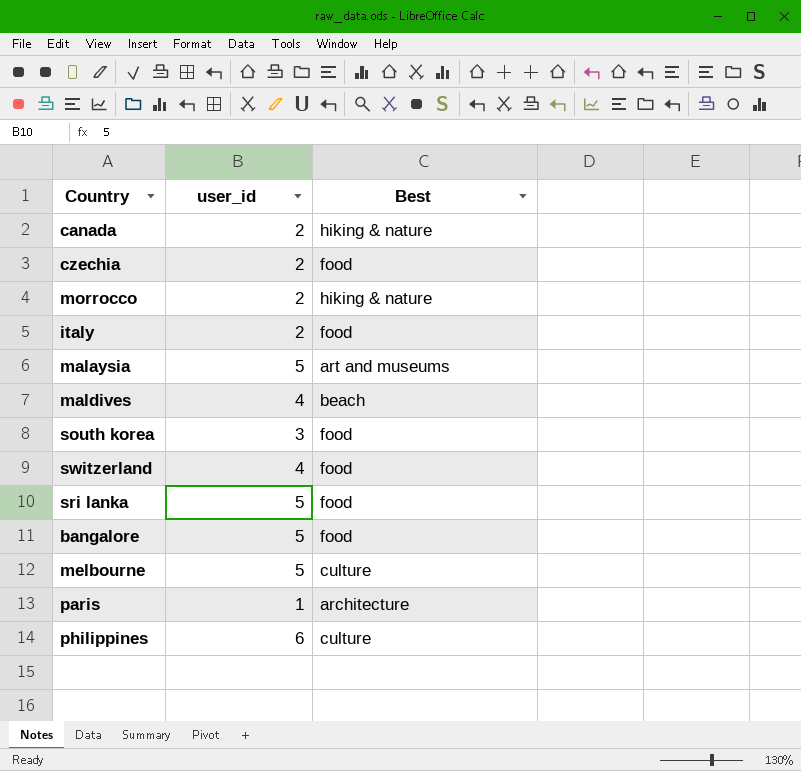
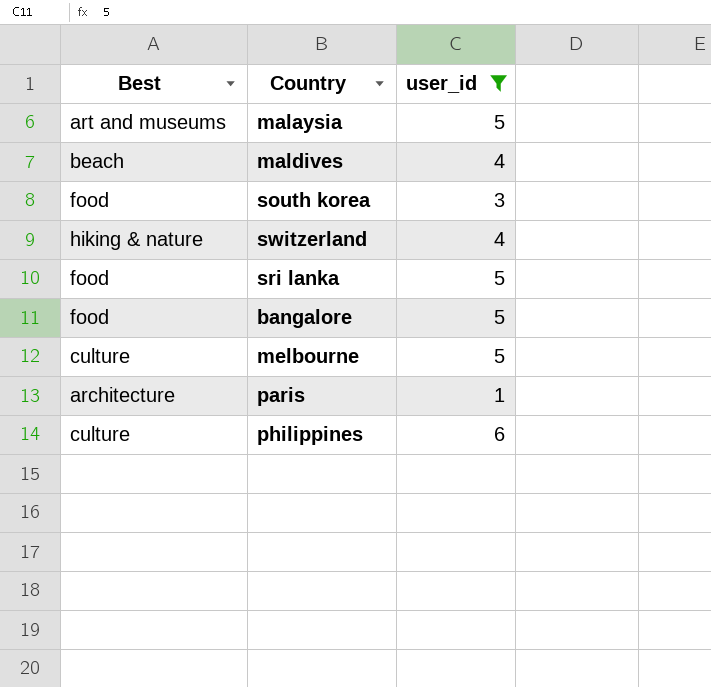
filter: none -> user_id != 2
column Best | position: 3 -> 1
switzerland | Best: food -> hiking & nature

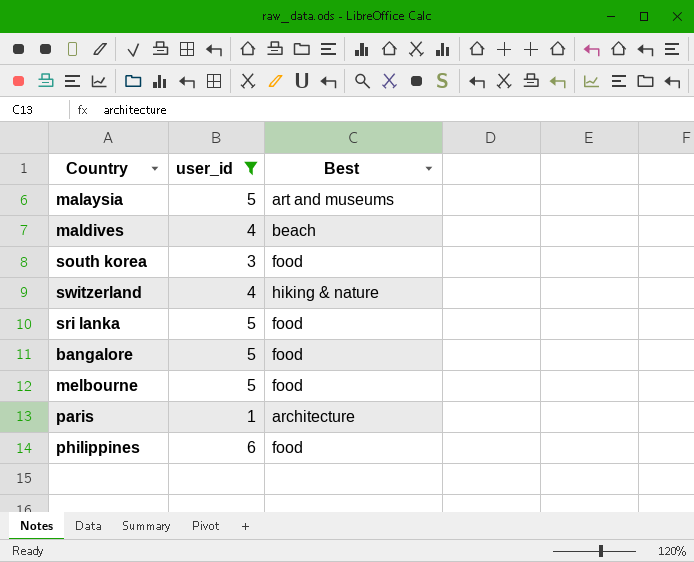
column Best | position: 1 -> 3
melbourne | Best: culture -> food
philippines | Best: culture -> food

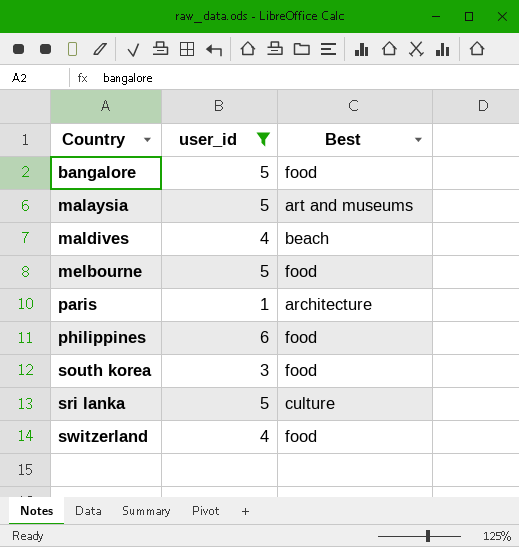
row order: none -> Country ascending
sri lanka | Best: food -> culture
switzerland | Best: hiking & nature -> food

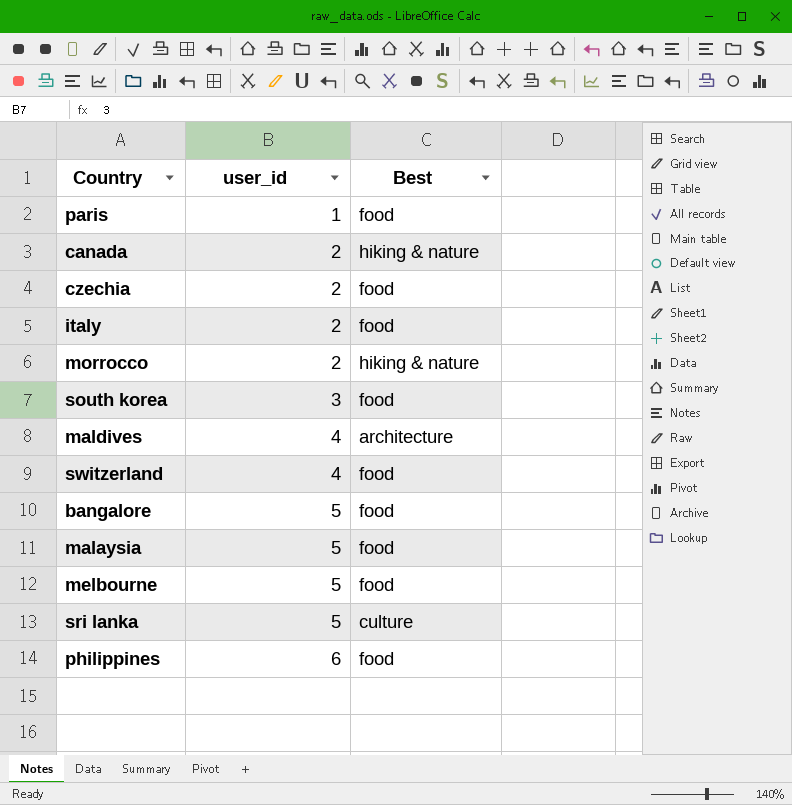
filter: user_id != 2 -> none
row order: Country ascending -> user_id ascending
paris | Best: architecture -> food
maldives | Best: beach -> architecture
malaysia | Best: art and museums -> food

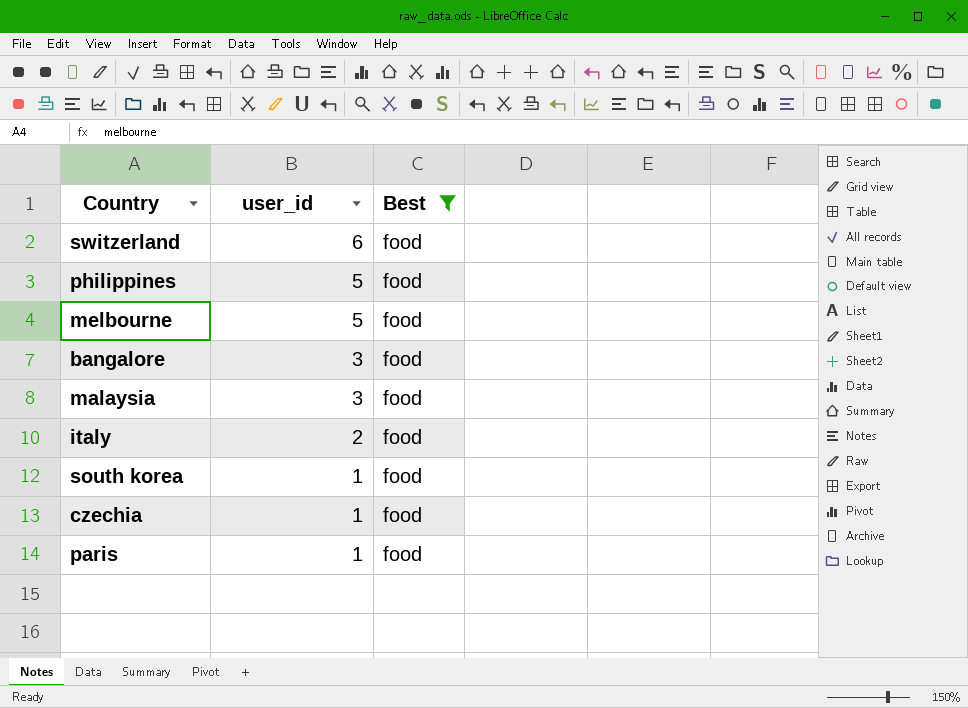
filter: none -> Best = food
row order: user_id ascending -> user_id descending
switzerland | user_id: 4 -> 6
philippines | user_id: 6 -> 5
bangalore | user_id: 5 -> 3
malaysia | user_id: 5 -> 3
south korea | user_id: 3 -> 1
czechia | user_id: 2 -> 1

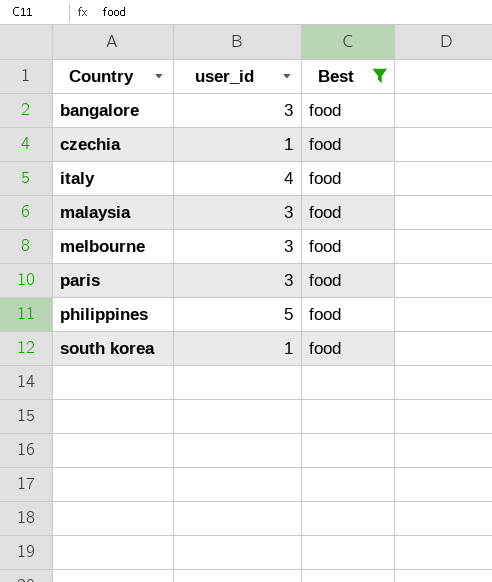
row order: user_id descending -> Country ascending
row switzerland: 6 | food -> none
italy | user_id: 2 -> 4
melbourne | user_id: 5 -> 3
paris | user_id: 1 -> 3

